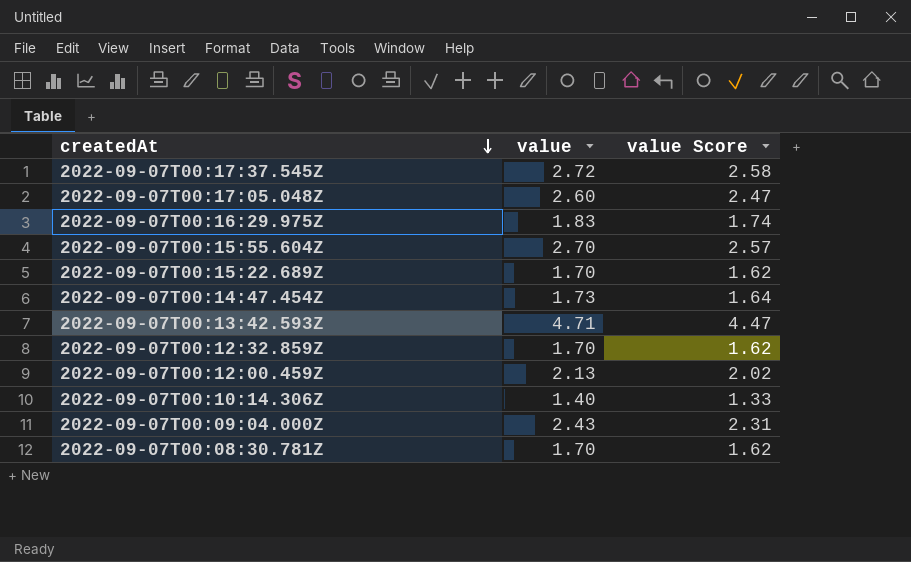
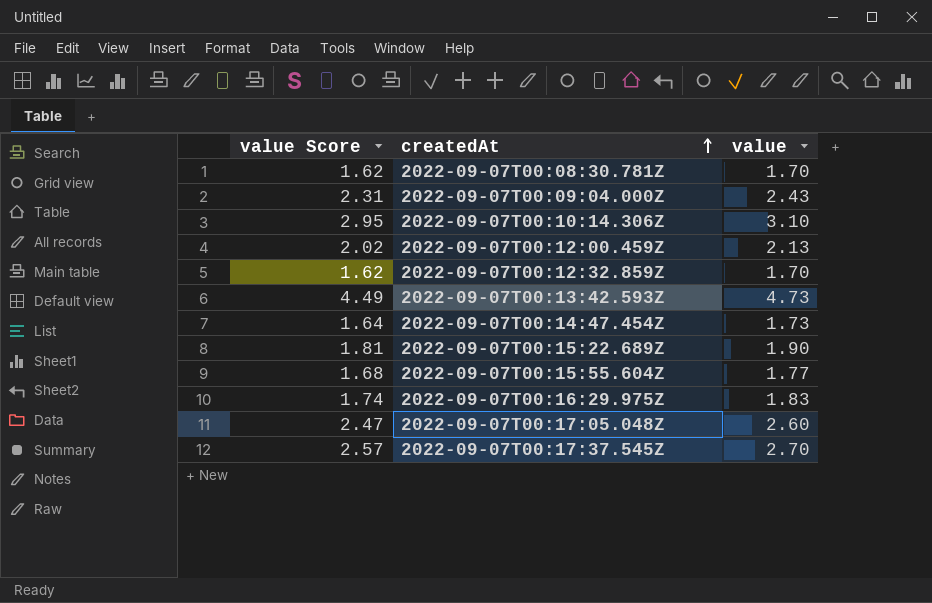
row order: createdAt descending -> createdAt ascending
column value Score | position: 3 -> 1
2022-09-07T00:10:14.306Z | value Score: 1.33 -> 2.95
2022-09-07T00:10:14.306Z | value: 1.40 -> 3.10
2022-09-07T00:13:42.593Z | value Score: 4.47 -> 4.49
2022-09-07T00:13:42.593Z | value: 4.71 -> 4.73
2022-09-07T00:15:22.689Z | value Score: 1.62 -> 1.81
2022-09-07T00:15:22.689Z | value: 1.70 -> 1.90
2022-09-07T00:15:55.604Z | value Score: 2.57 -> 1.68
2022-09-07T00:15:55.604Z | value: 2.70 -> 1.77
2022-09-07T00:17:37.545Z | value Score: 2.58 -> 2.57
2022-09-07T00:17:37.545Z | value: 2.72 -> 2.70

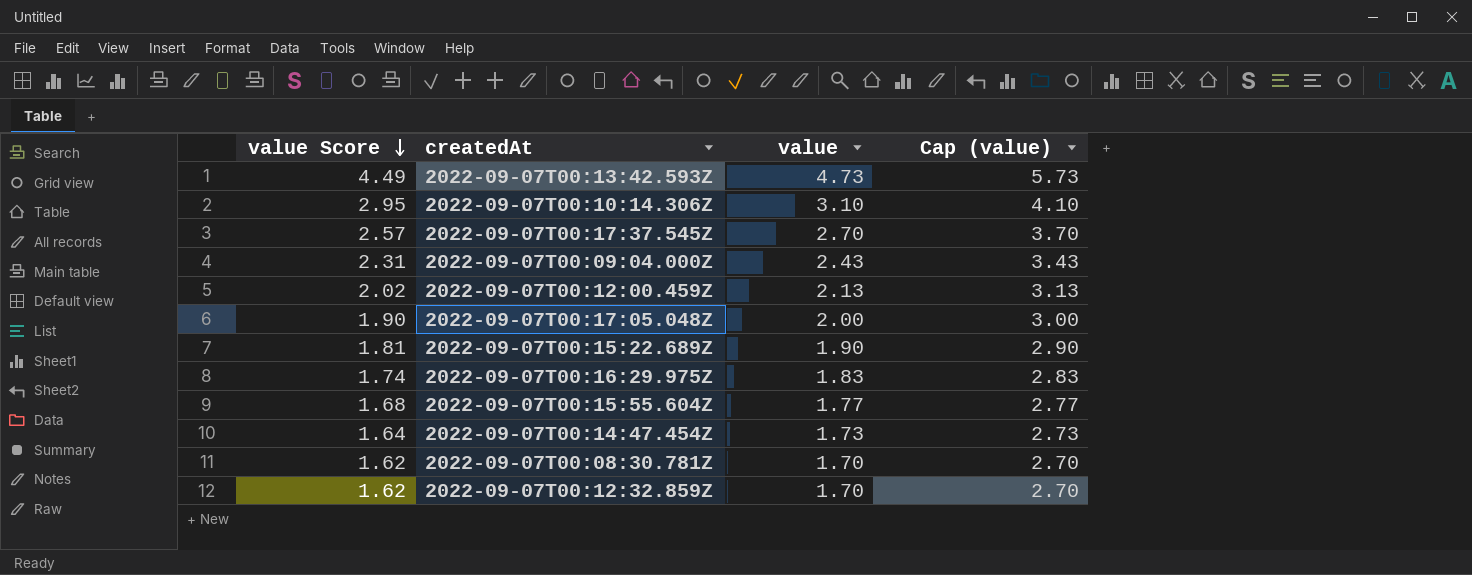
row order: createdAt ascending -> value Score descending
column Cap (value) | formula: none -> [value] + 1
2022-09-07T00:17:05.048Z | value Score: 2.47 -> 1.90
2022-09-07T00:17:05.048Z | value: 2.60 -> 2.00

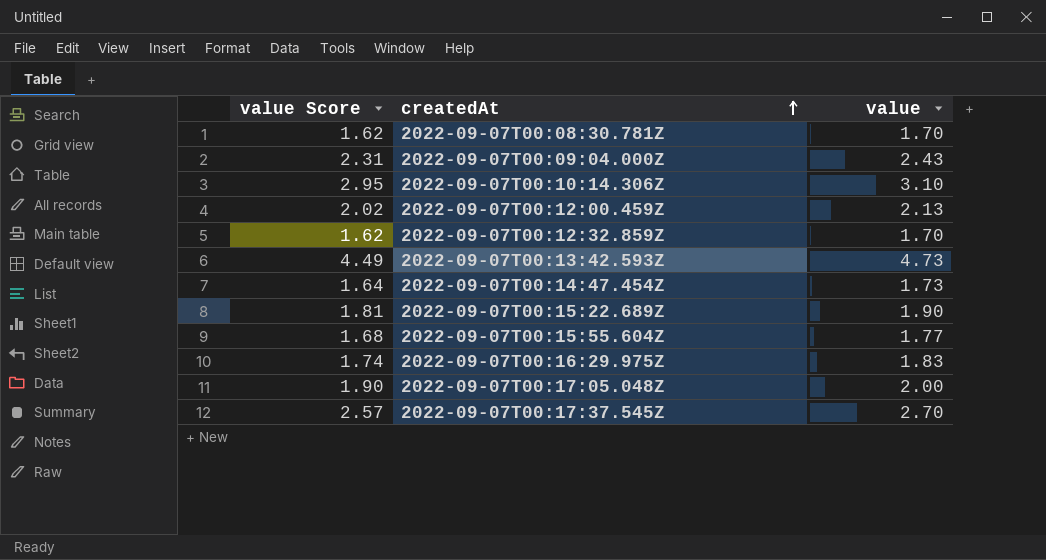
row order: value Score descending -> createdAt ascending
column Cap (value) | formula: [value] + 1 -> none

